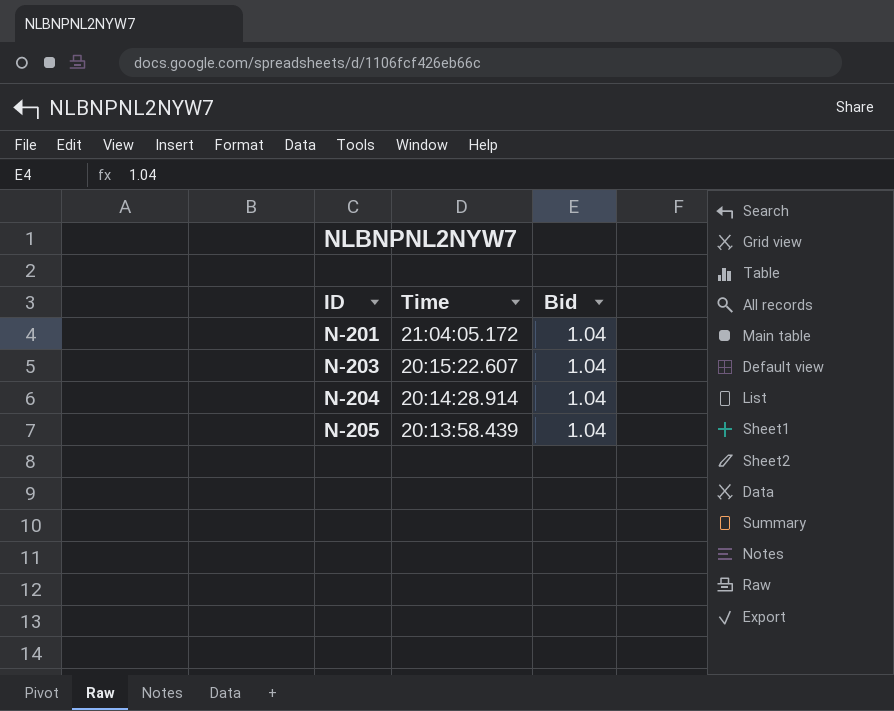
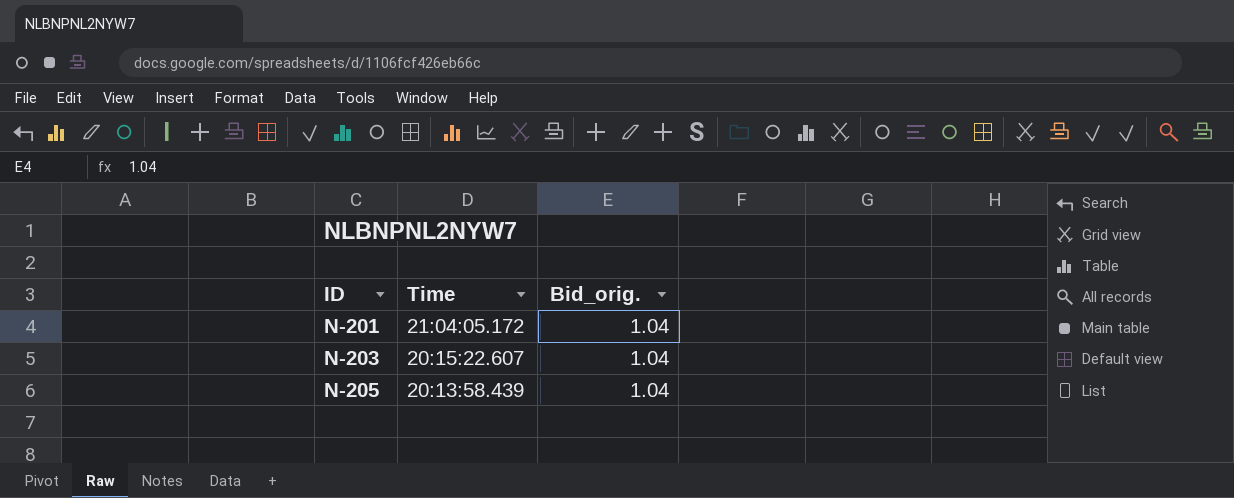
column name: Bid -> Bid_orig.
row N-204: 20:14:28.914 | 1.04 -> none

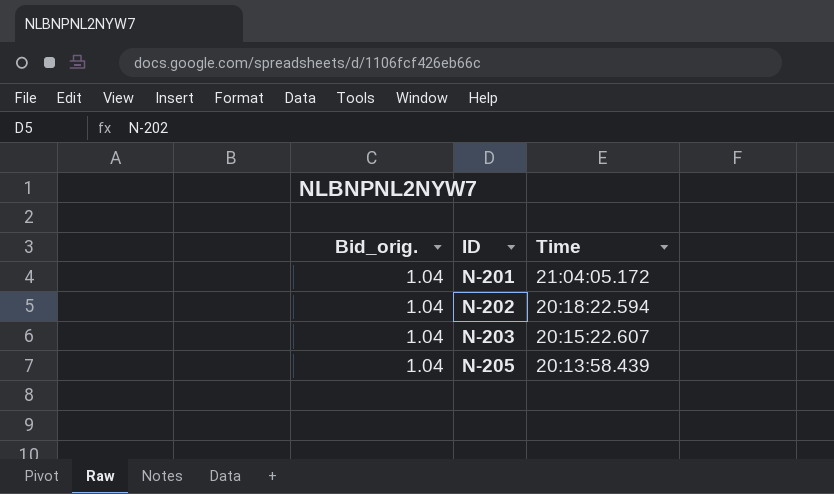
column Bid_orig. | position: 3 -> 1
row N-202: none -> 1.04 | 20:18:22.594

